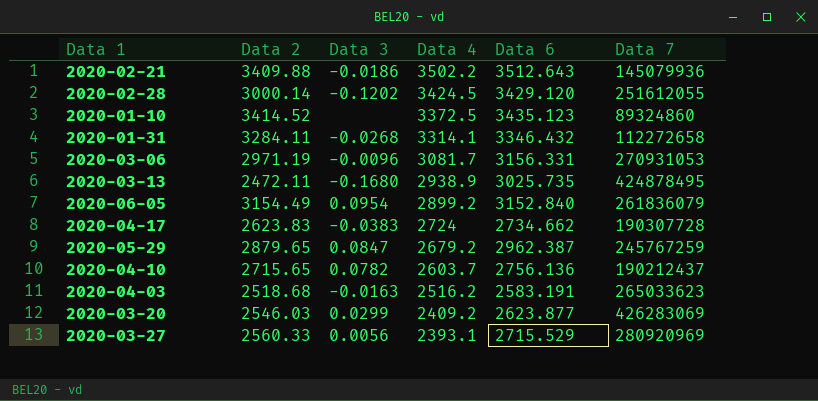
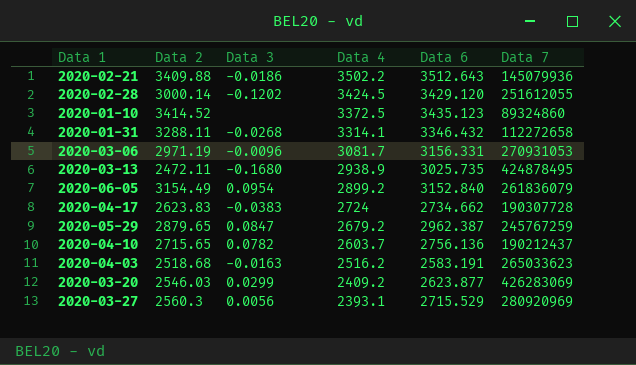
2020-01-31 | Data 2: 3284.11 -> 3288.11
2020-03-27 | Data 2: 2560.33 -> 2560.3

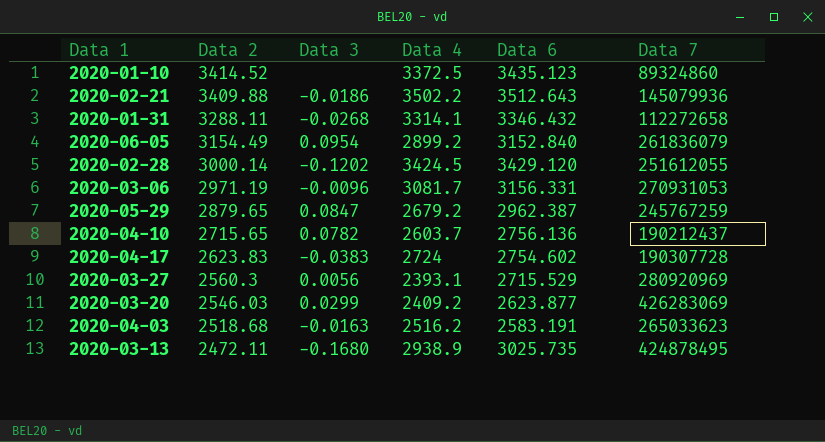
row order: Data 4 descending -> Data 2 descending
2020-04-17 | Data 6: 2734.662 -> 2754.602

